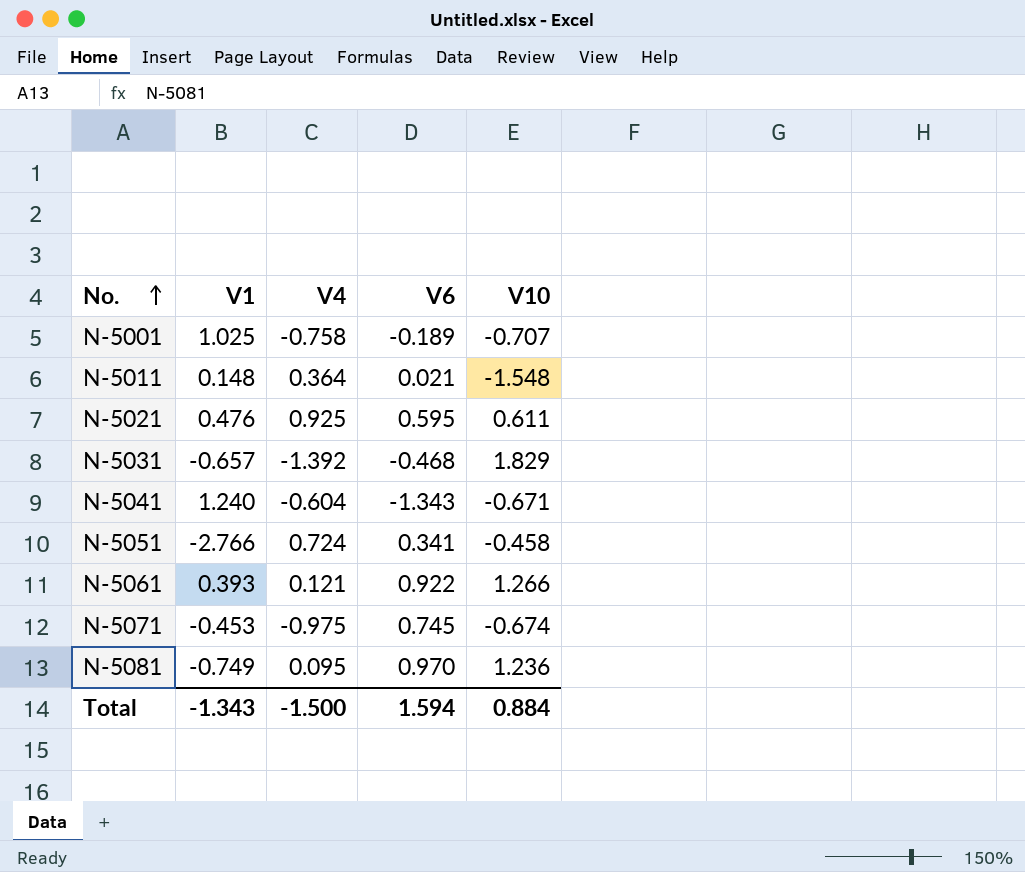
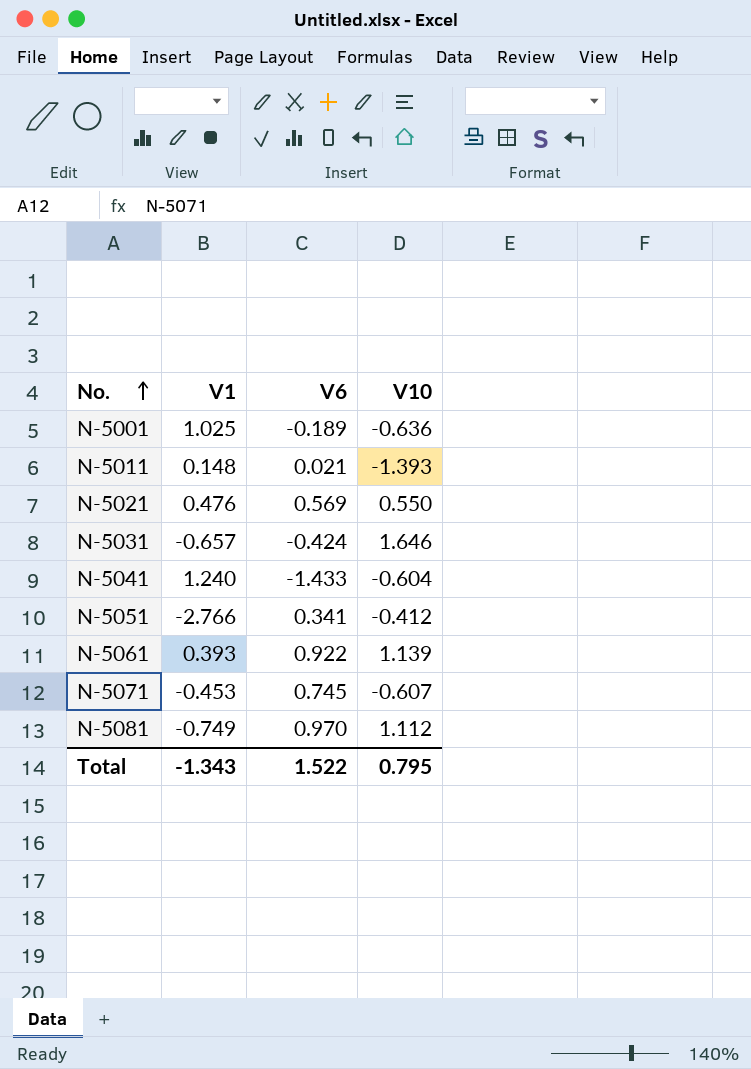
column V4 | position: 3 -> none
N-5001 | V10: -0.707 -> -0.636
N-5011 | V10: -1.548 -> -1.393
N-5021 | V6: 0.595 -> 0.569
N-5021 | V10: 0.611 -> 0.550
N-5031 | V6: -0.468 -> -0.424
N-5031 | V10: 1.829 -> 1.646
N-5041 | V6: -1.343 -> -1.433
N-5041 | V10: -0.671 -> -0.604
N-5051 | V10: -0.458 -> -0.412
N-5061 | V10: 1.266 -> 1.139
N-5071 | V10: -0.674 -> -0.607
N-5081 | V10: 1.236 -> 1.112
Total | V6: 1.594 -> 1.522
Total | V10: 0.884 -> 0.795

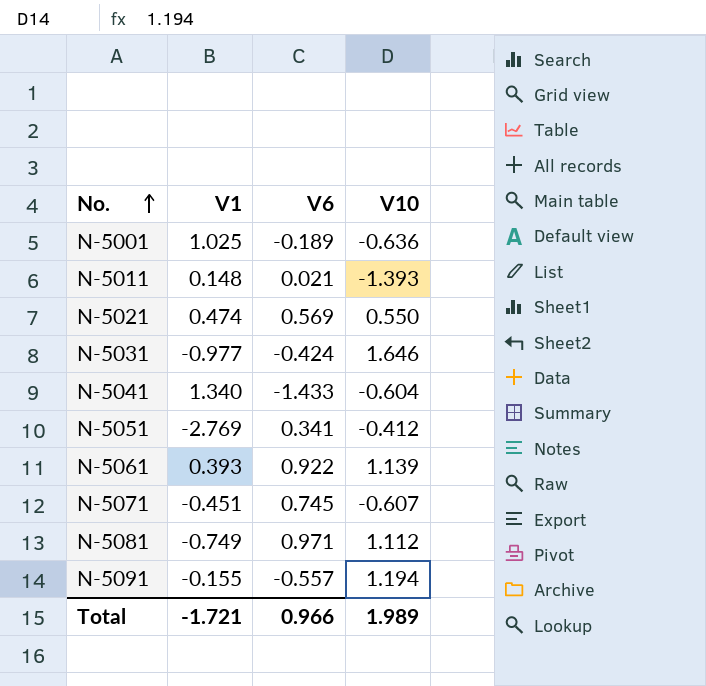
N-5021 | V1: 0.476 -> 0.474
N-5031 | V1: -0.657 -> -0.977
N-5041 | V1: 1.240 -> 1.340
N-5051 | V1: -2.766 -> -2.769
N-5071 | V1: -0.453 -> -0.451
N-5081 | V6: 0.970 -> 0.971
row N-5091: none -> -0.155 | -0.557 | 1.194
Total | V1: -1.343 -> -1.721
Total | V6: 1.522 -> 0.966
Total | V10: 0.795 -> 1.989

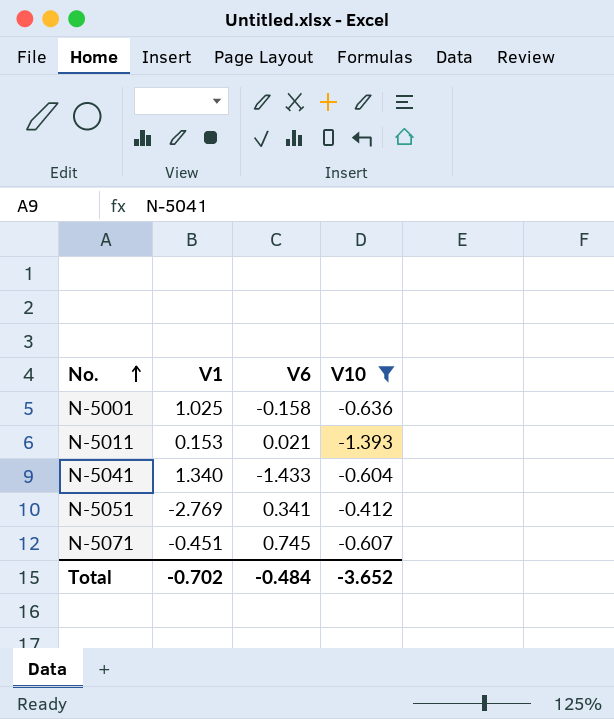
filter: none -> V10 <= -0.412
N-5001 | V6: -0.189 -> -0.158
N-5011 | V1: 0.148 -> 0.153
Total | V1: -1.721 -> -0.702
Total | V6: 0.966 -> -0.484
Total | V10: 1.989 -> -3.652

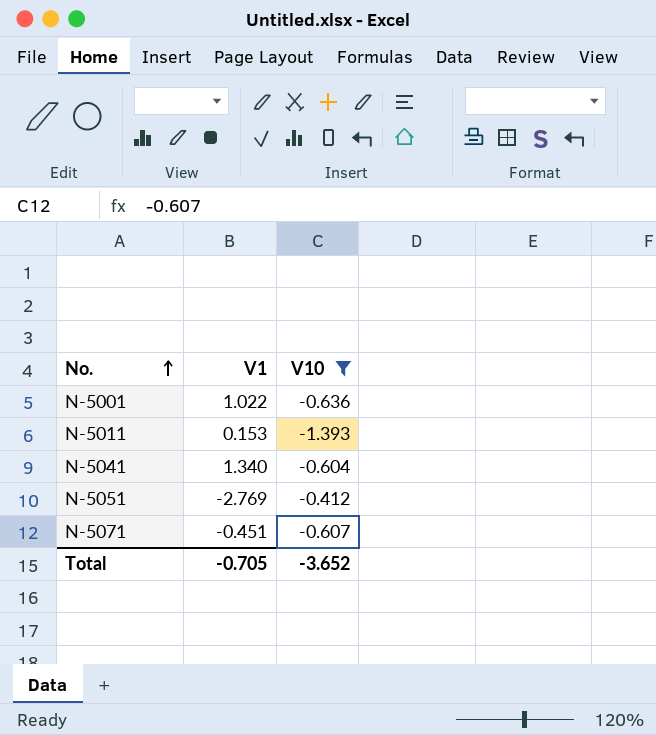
column V6 | position: 3 -> none
N-5001 | V1: 1.025 -> 1.022
Total | V1: -0.702 -> -0.705

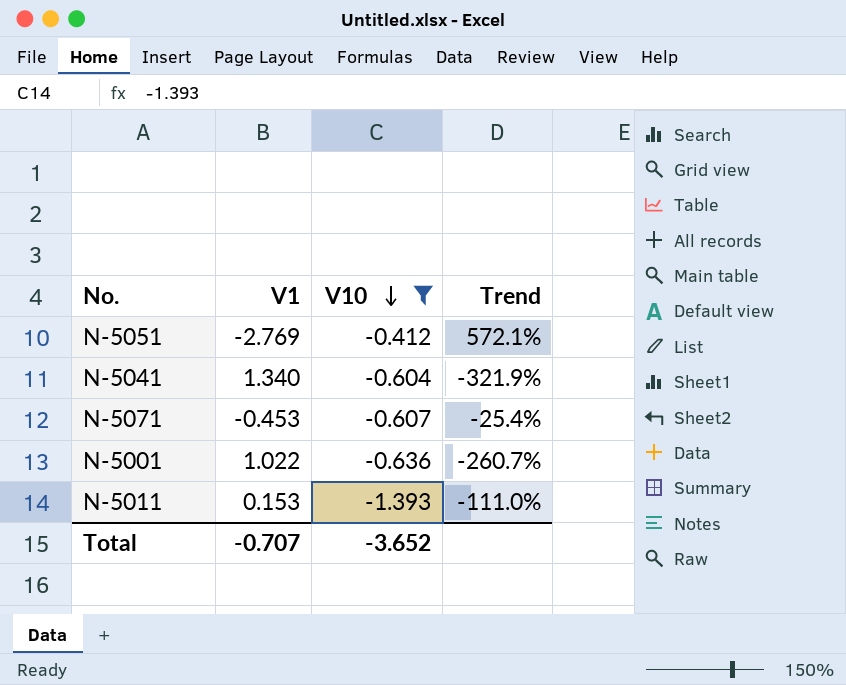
row order: No. ascending -> V10 descending
column Trend | formula: none -> ([V1] - [V10]) / [V10]
N-5071 | V1: -0.451 -> -0.453
Total | V1: -0.705 -> -0.707

